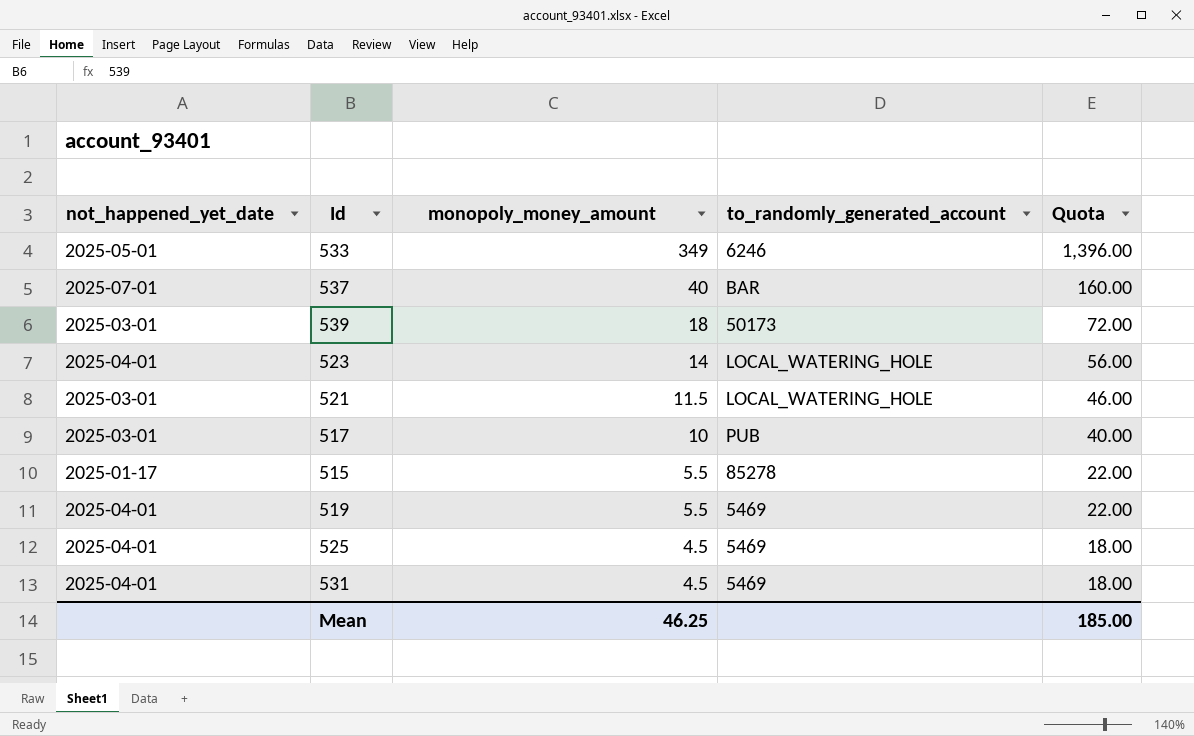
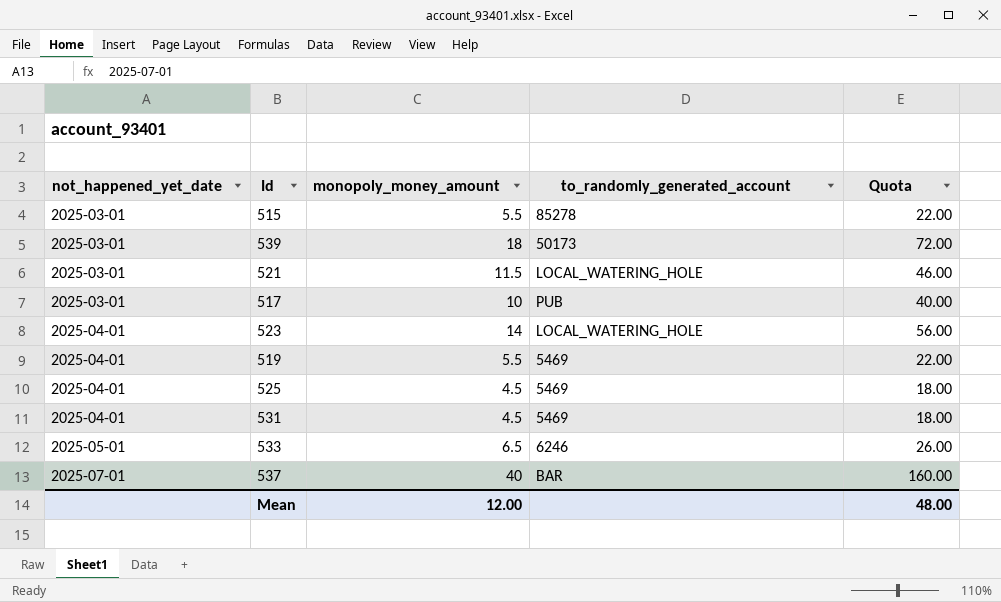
row order: monopoly_money_amount descending -> not_happened_yet_date ascending
515 | not_happened_yet_date: 2025-01-17 -> 2025-03-01
533 | monopoly_money_amount: 349 -> 6.5
533 | Quota: 1,396.00 -> 26.00
Mean | monopoly_money_amount: 46.25 -> 12.00
Mean | Quota: 185.00 -> 48.00

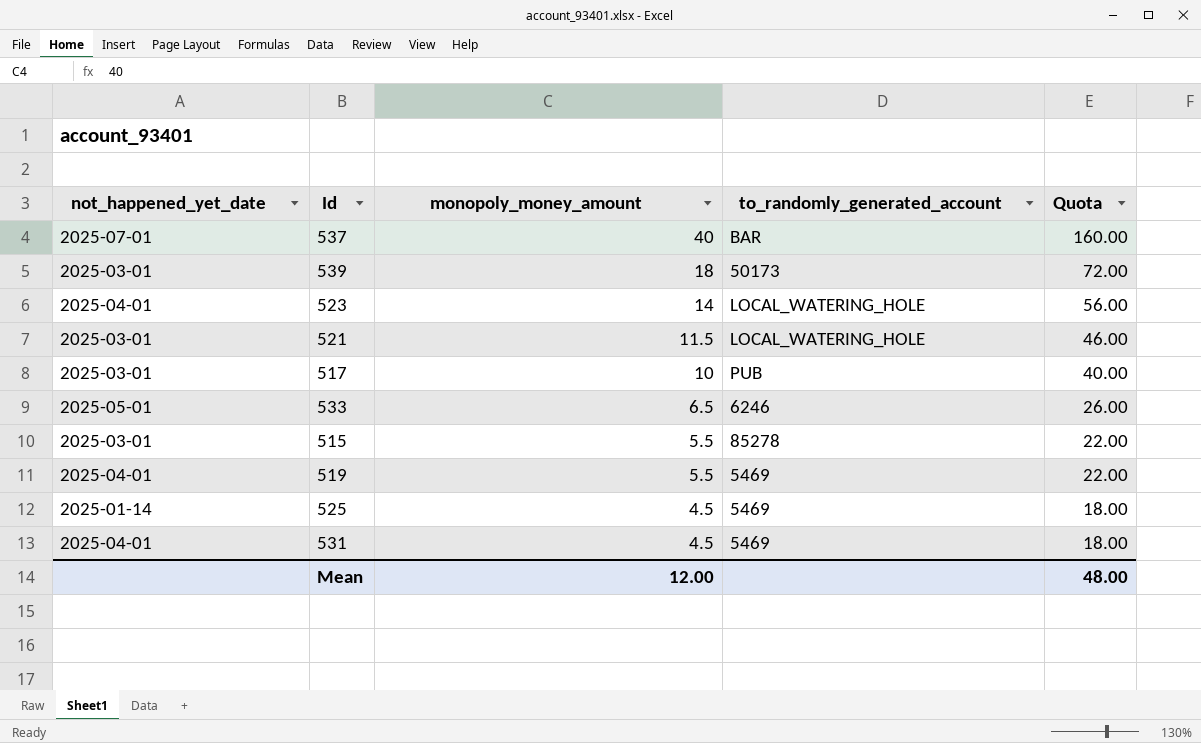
row order: not_happened_yet_date ascending -> monopoly_money_amount descending
525 | not_happened_yet_date: 2025-04-01 -> 2025-01-14

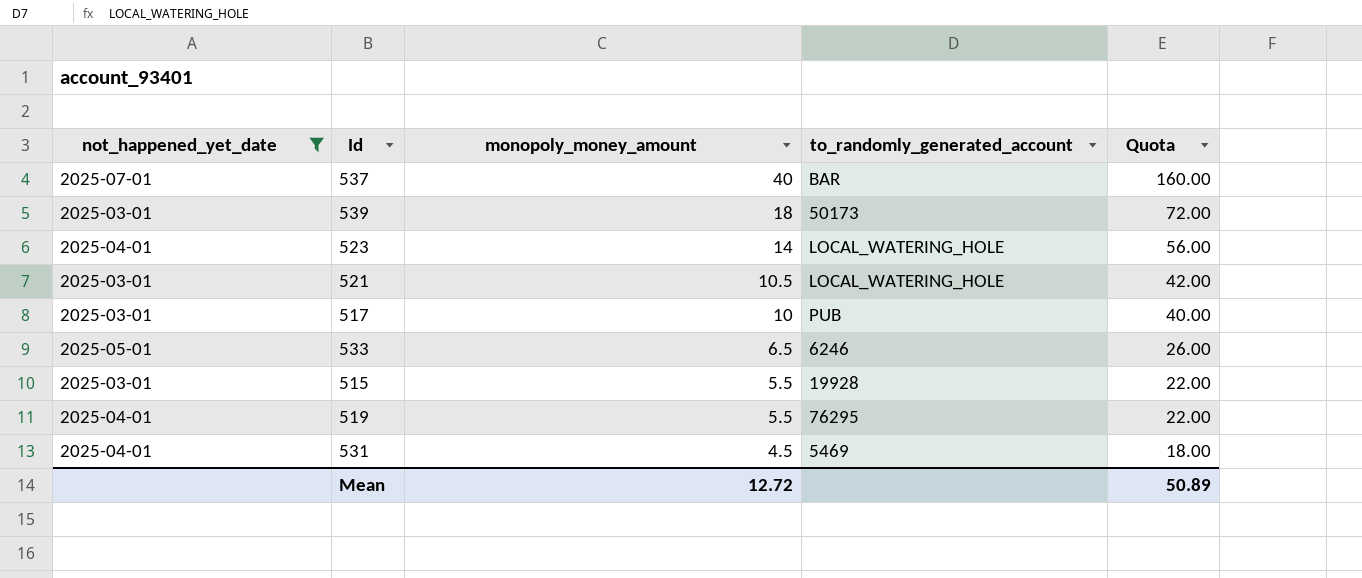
filter: none -> not_happened_yet_date != 2025-01-14
521 | monopoly_money_amount: 11.5 -> 10.5
521 | Quota: 46.00 -> 42.00
515 | to_randomly_generated_account: 85278 -> 19928
519 | to_randomly_generated_account: 5469 -> 76295
Mean | monopoly_money_amount: 12.00 -> 12.72
Mean | Quota: 48.00 -> 50.89

